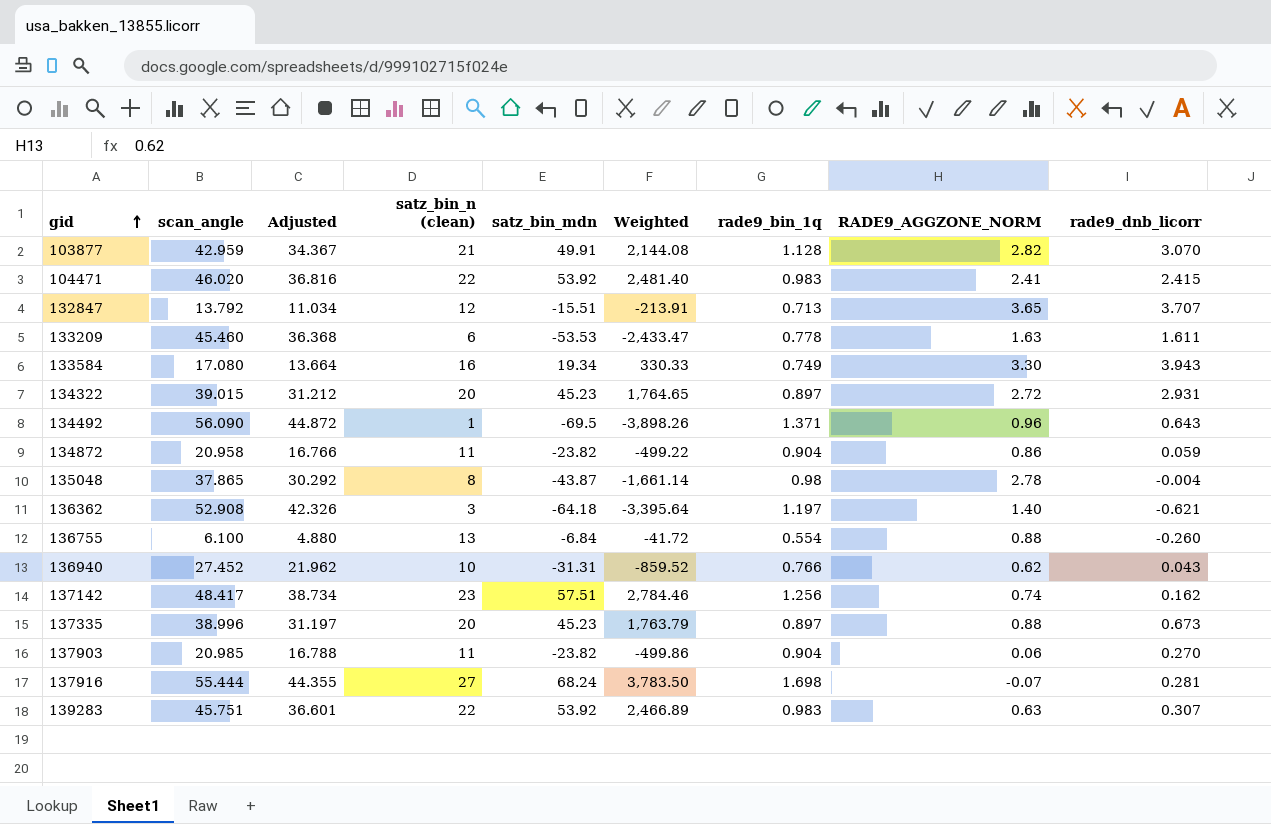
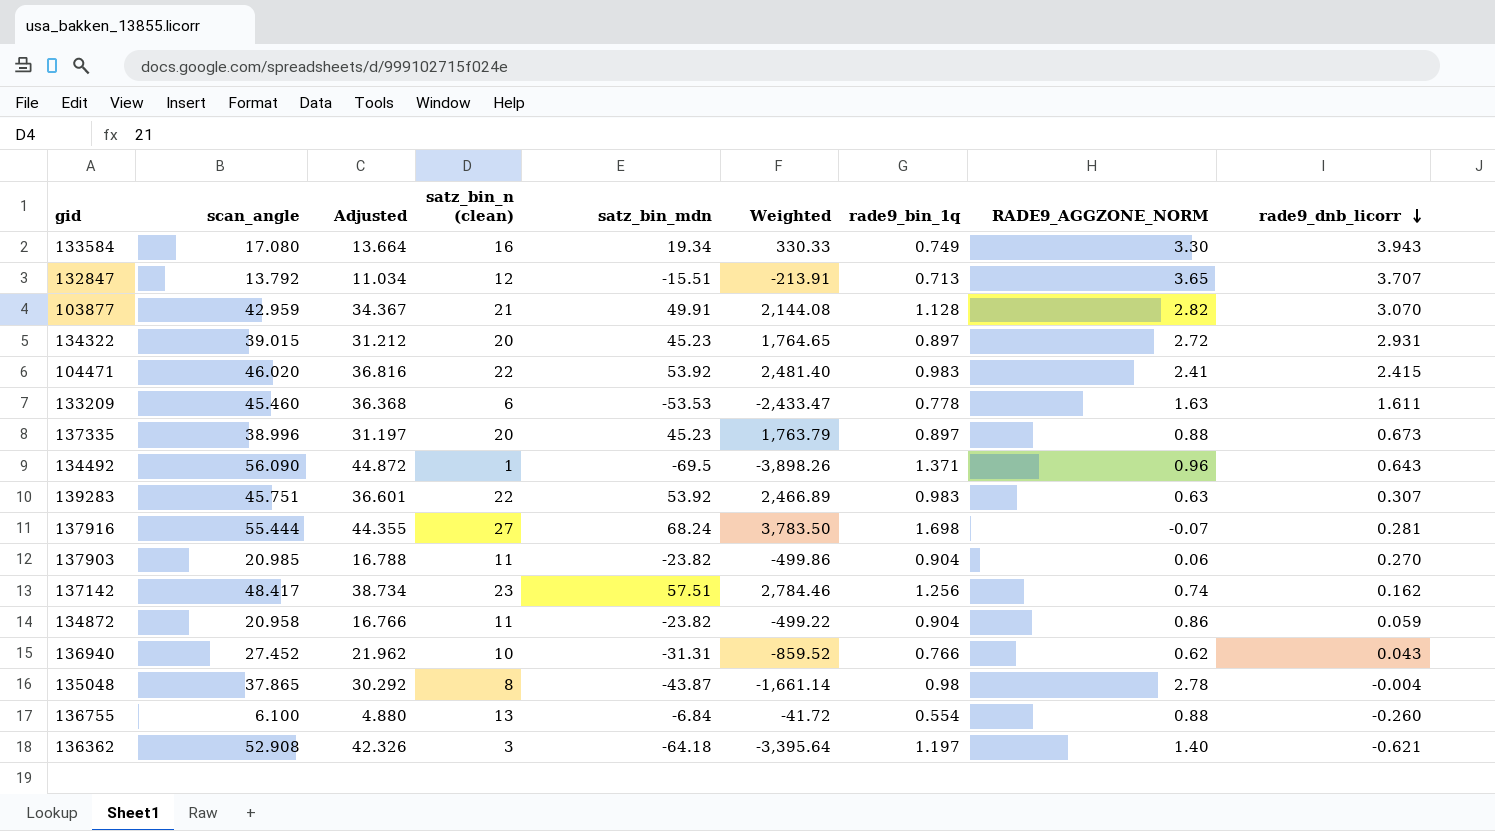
row order: gid ascending -> rade9_dnb_licorr descending

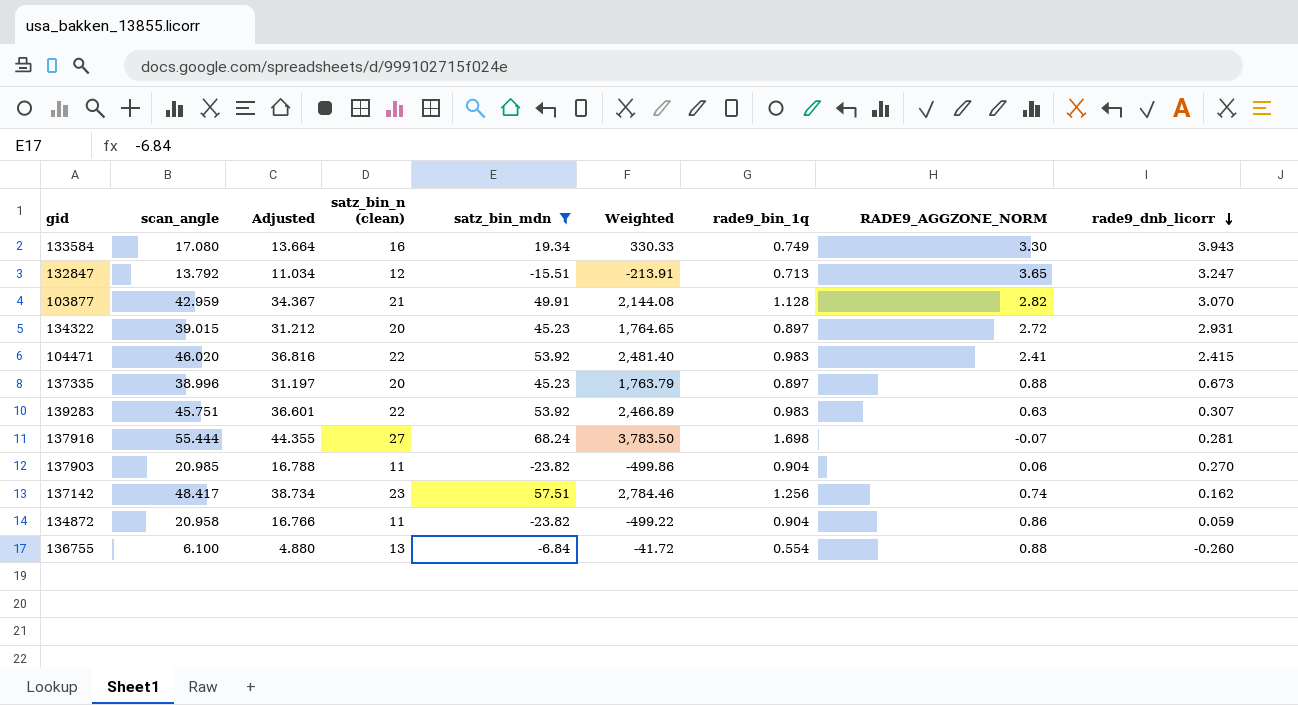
filter: none -> satz_bin_mdn >= -23.82
132847 | rade9_dnb_licorr: 3.707 -> 3.247

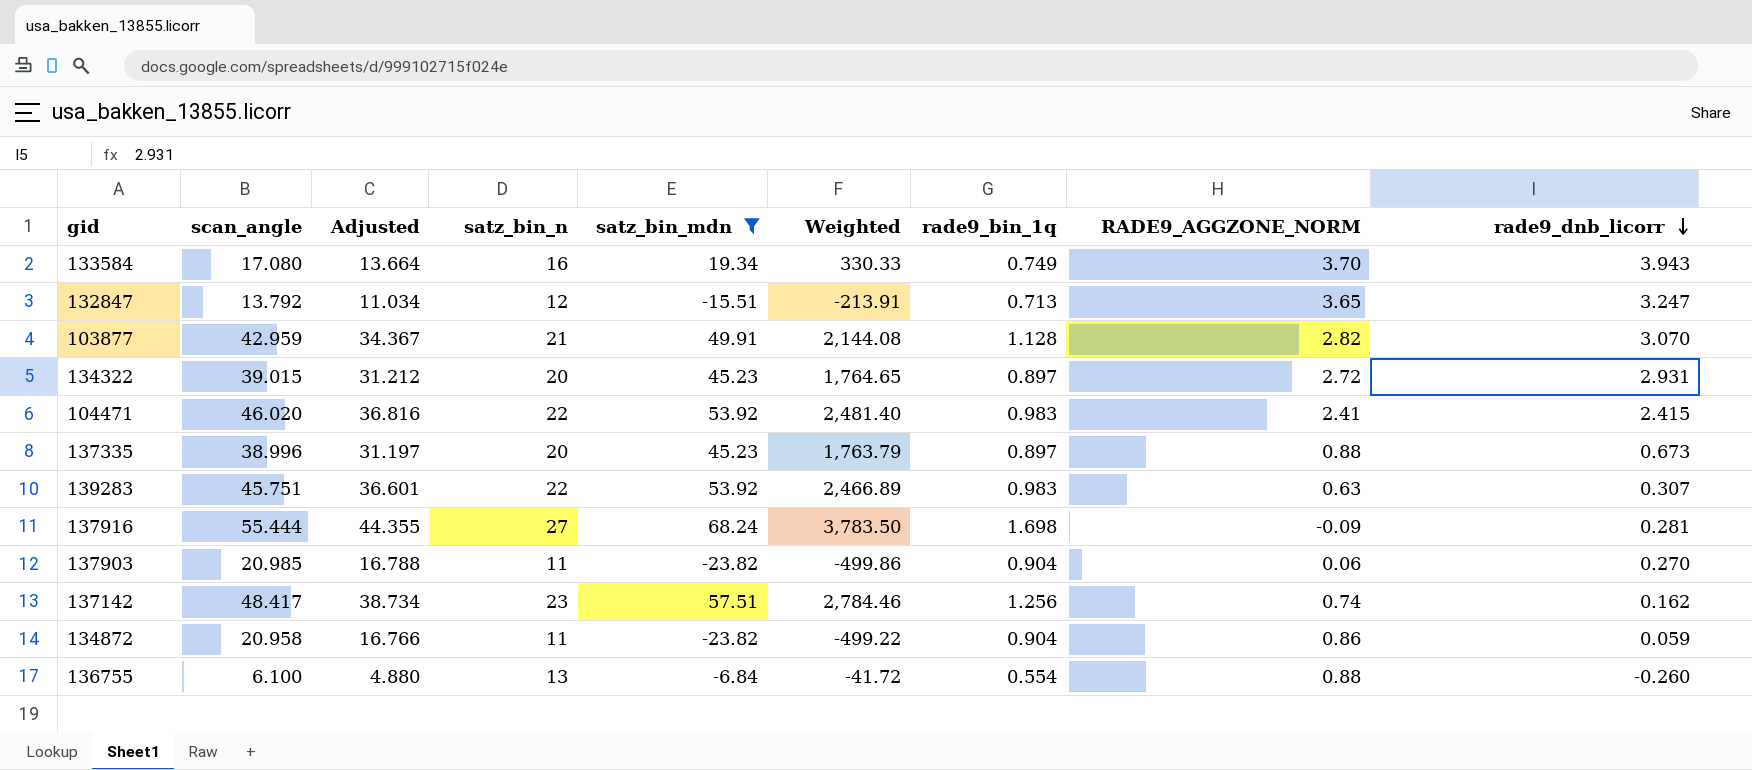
column name: satz_bin_n (clean) -> satz_bin_n
133584 | RADE9_AGGZONE_NORM: 3.30 -> 3.70
137916 | RADE9_AGGZONE_NORM: -0.07 -> -0.09

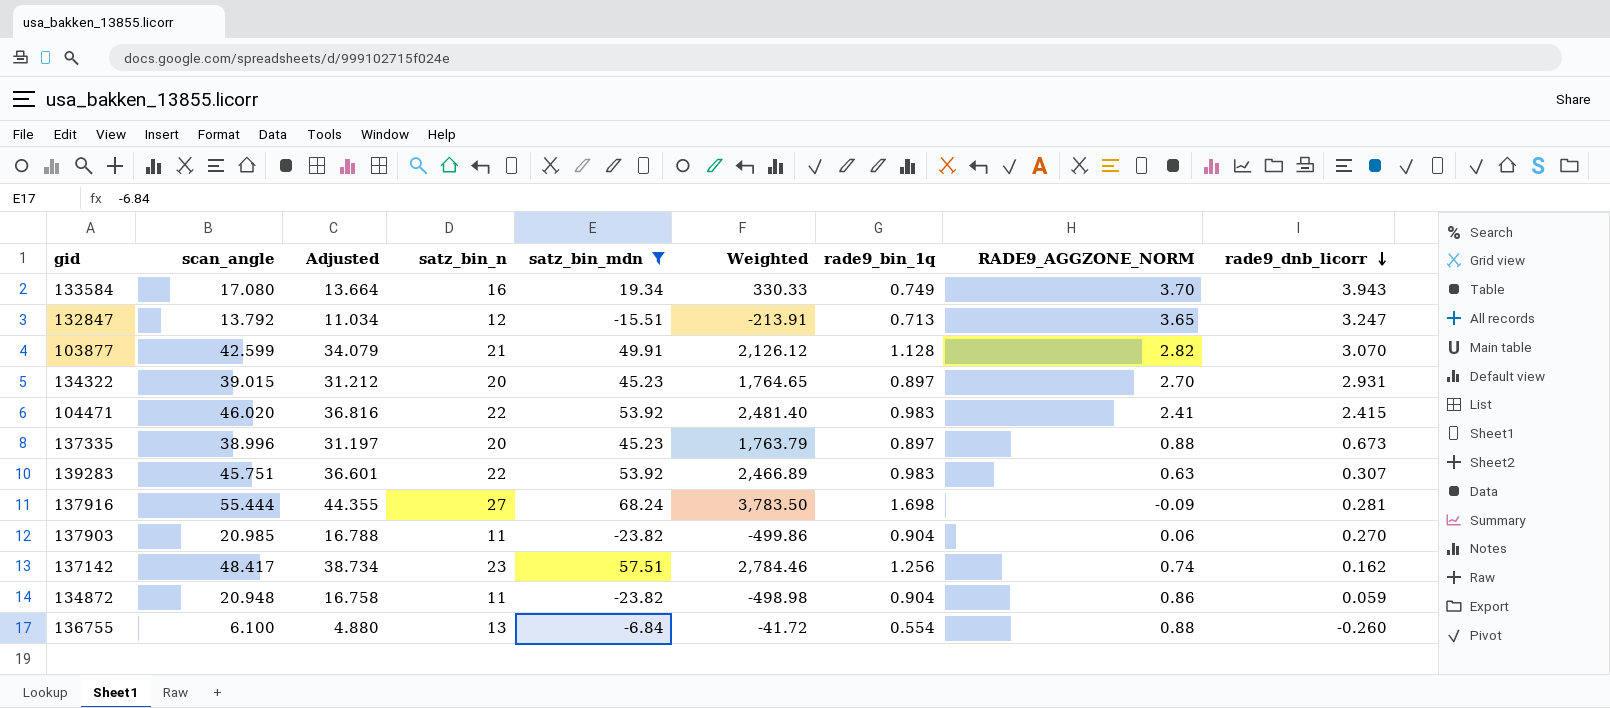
103877 | scan_angle: 42.959 -> 42.599
103877 | Adjusted: 34.367 -> 34.079
103877 | Weighted: 2,144.08 -> 2,126.12
134322 | RADE9_AGGZONE_NORM: 2.72 -> 2.70
134872 | scan_angle: 20.958 -> 20.948
134872 | Adjusted: 16.766 -> 16.758
134872 | Weighted: -499.22 -> -498.98

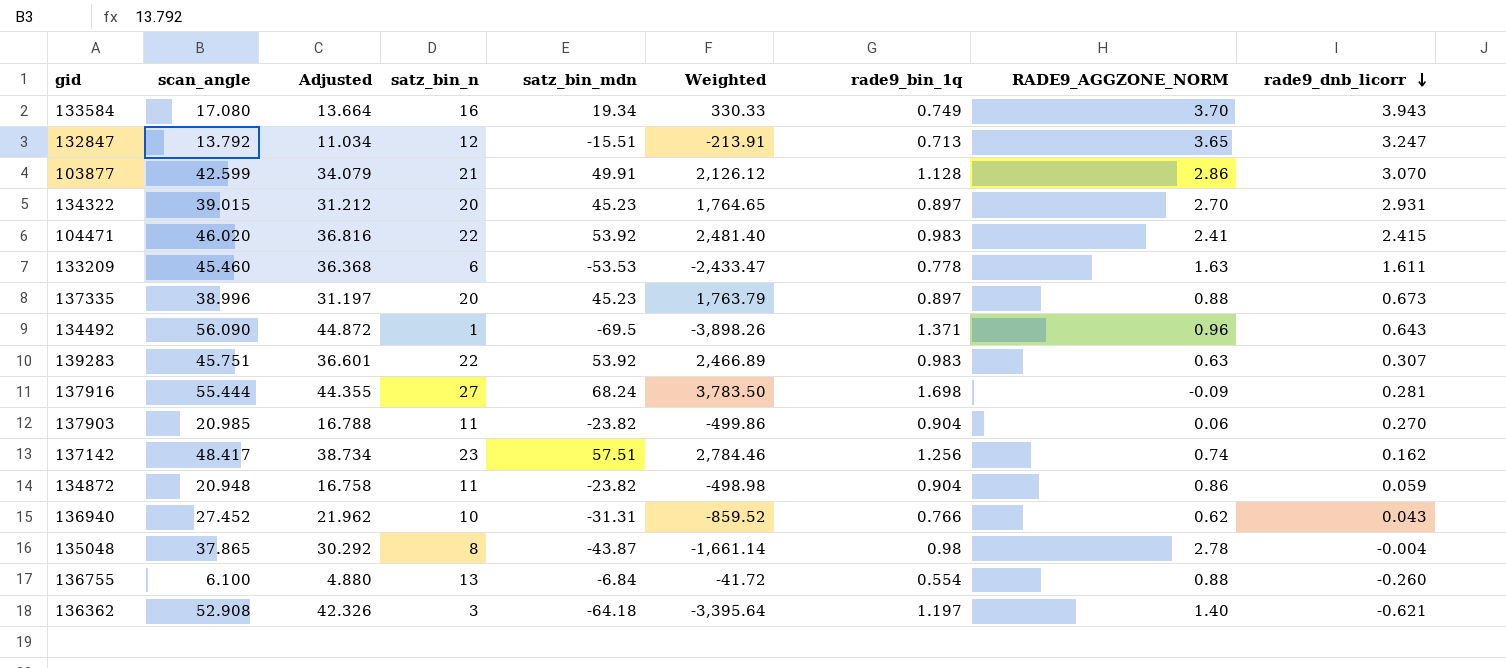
filter: satz_bin_mdn >= -23.82 -> none
103877 | RADE9_AGGZONE_NORM: 2.82 -> 2.86

